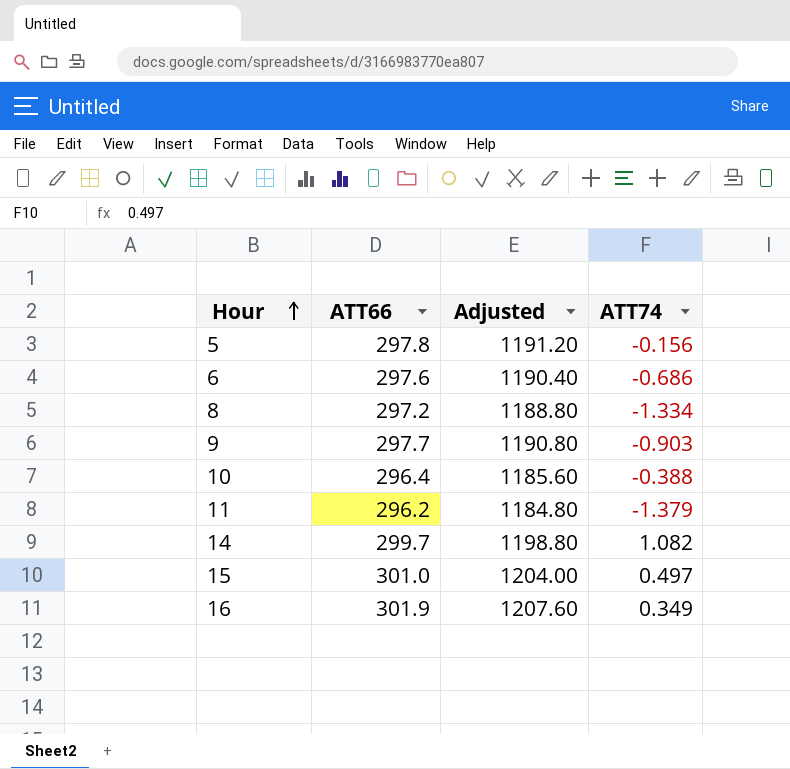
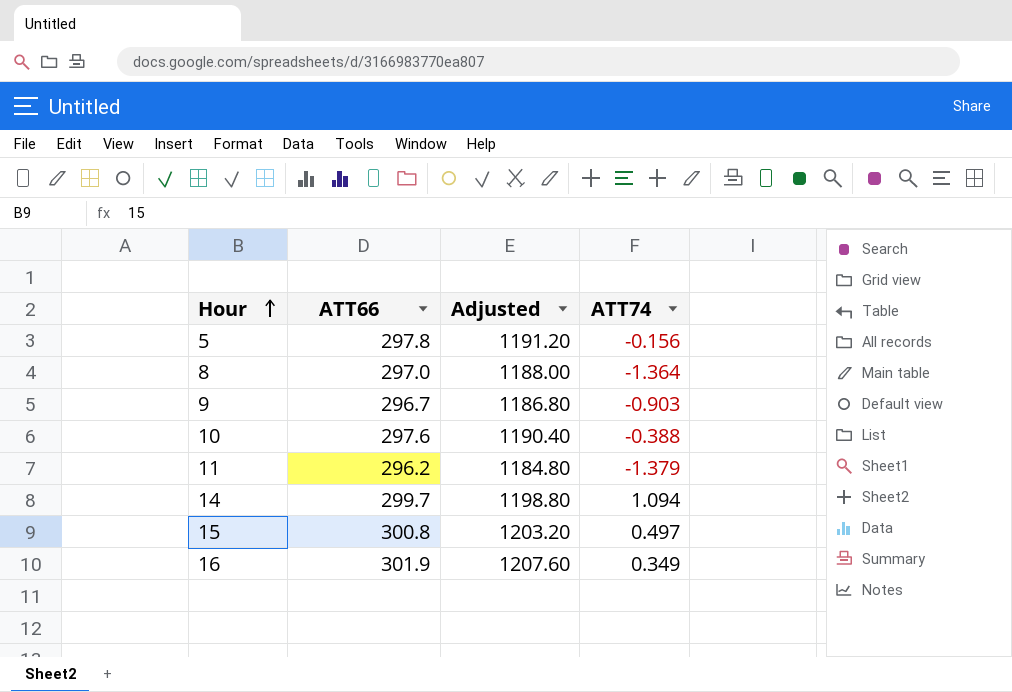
row 6: 297.6 | 1190.40 | -0.686 -> none
8 | ATT66: 297.2 -> 297.0
8 | Adjusted: 1188.80 -> 1188.00
8 | ATT74: -1.334 -> -1.364
9 | ATT66: 297.7 -> 296.7
9 | Adjusted: 1190.80 -> 1186.80
10 | ATT66: 296.4 -> 297.6
10 | Adjusted: 1185.60 -> 1190.40
14 | ATT74: 1.082 -> 1.094
15 | ATT66: 301.0 -> 300.8
15 | Adjusted: 1204.00 -> 1203.20

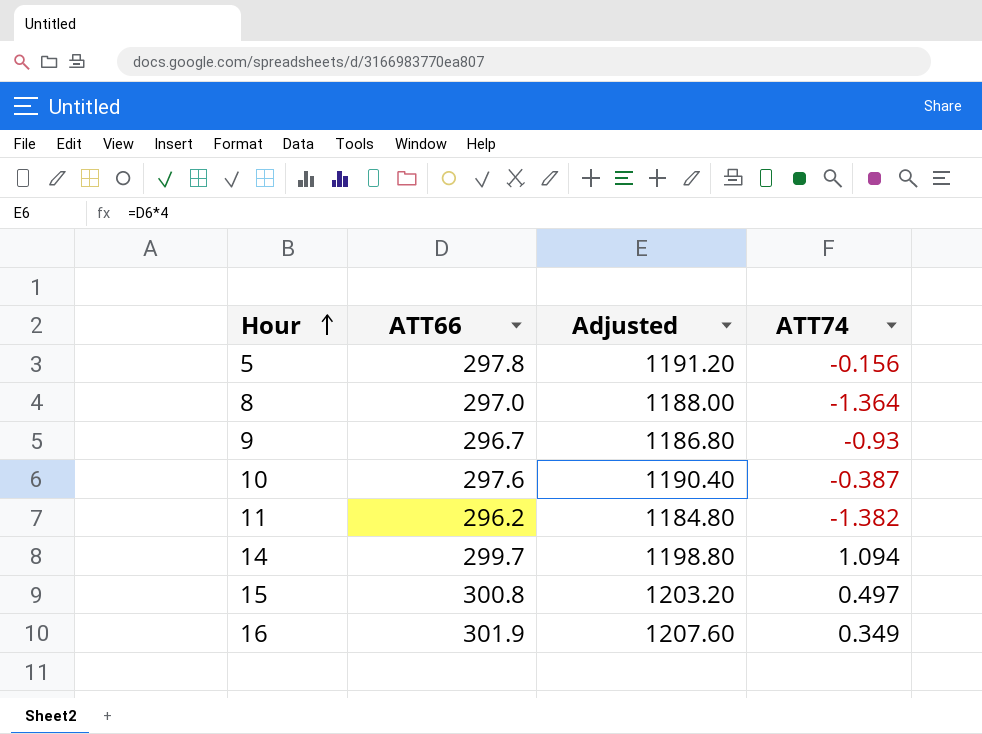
9 | ATT74: -0.903 -> -0.93
10 | ATT74: -0.388 -> -0.387
11 | ATT74: -1.379 -> -1.382

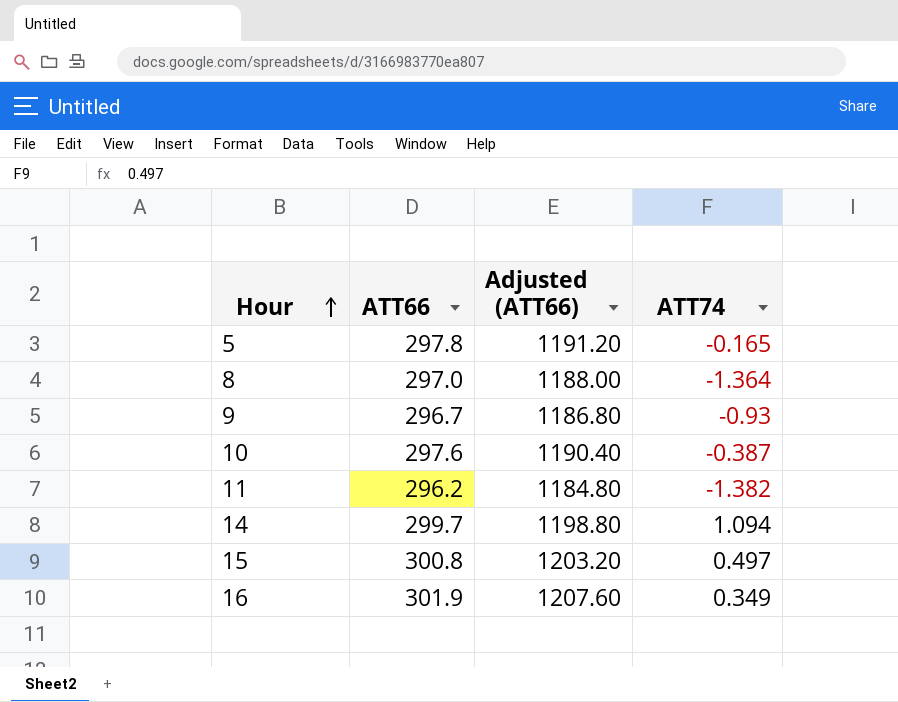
column name: Adjusted -> Adjusted (ATT66)
5 | ATT74: -0.156 -> -0.165

